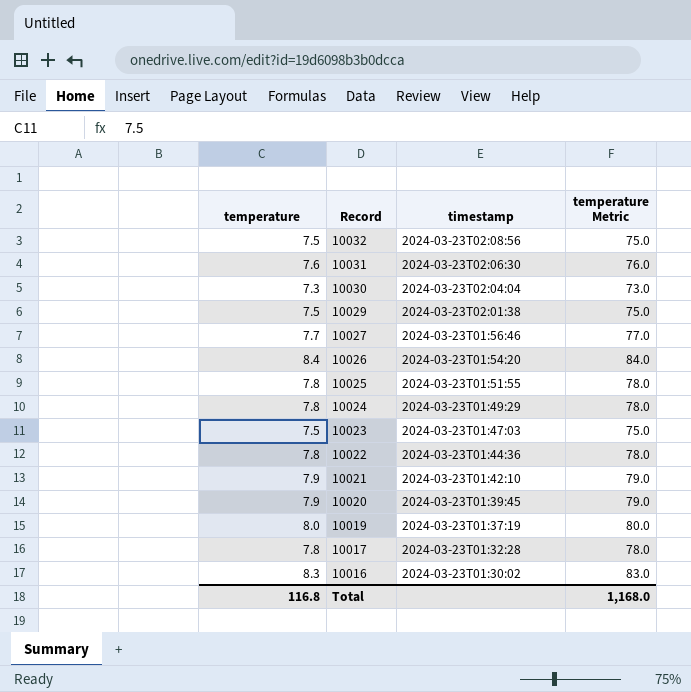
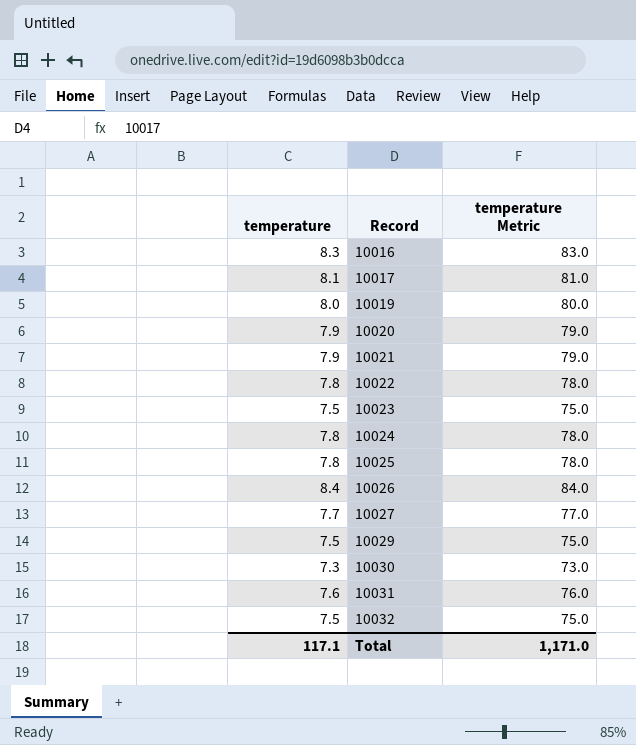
row order: Record descending -> Record ascending
column timestamp | position: 3 -> none
10017 | temperature: 7.8 -> 8.1
10017 | temperature Metric: 78.0 -> 81.0
Total | temperature: 116.8 -> 117.1
Total | temperature Metric: 1,168.0 -> 1,171.0

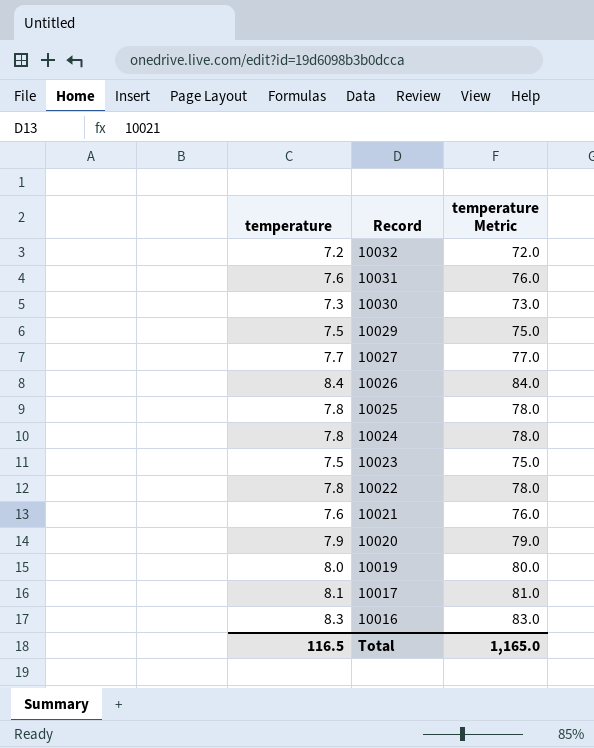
row order: Record ascending -> Record descending
10032 | temperature: 7.5 -> 7.2
10032 | temperature Metric: 75.0 -> 72.0
10021 | temperature: 7.9 -> 7.6
10021 | temperature Metric: 79.0 -> 76.0
Total | temperature: 117.1 -> 116.5
Total | temperature Metric: 1,171.0 -> 1,165.0

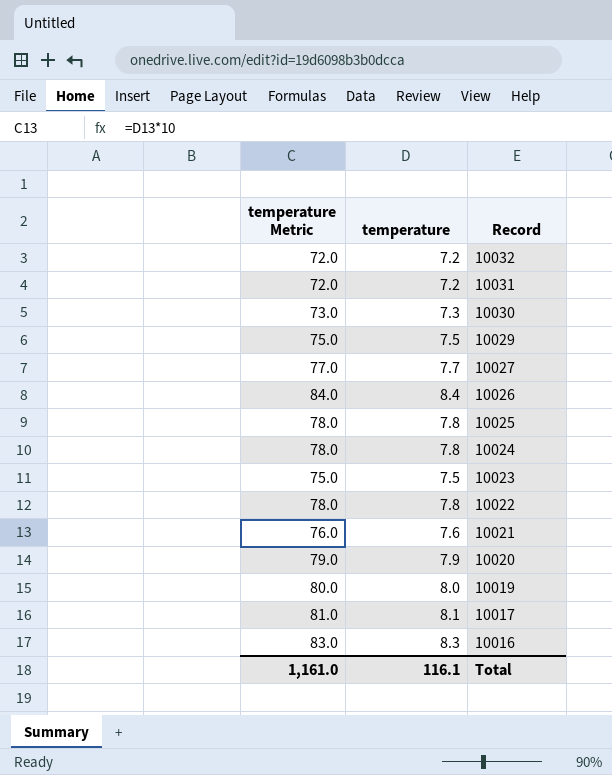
column temperature Metric | position: 3 -> 1
10031 | temperature Metric: 76.0 -> 72.0
10031 | temperature: 7.6 -> 7.2
Total | temperature Metric: 1,165.0 -> 1,161.0
Total | temperature: 116.5 -> 116.1

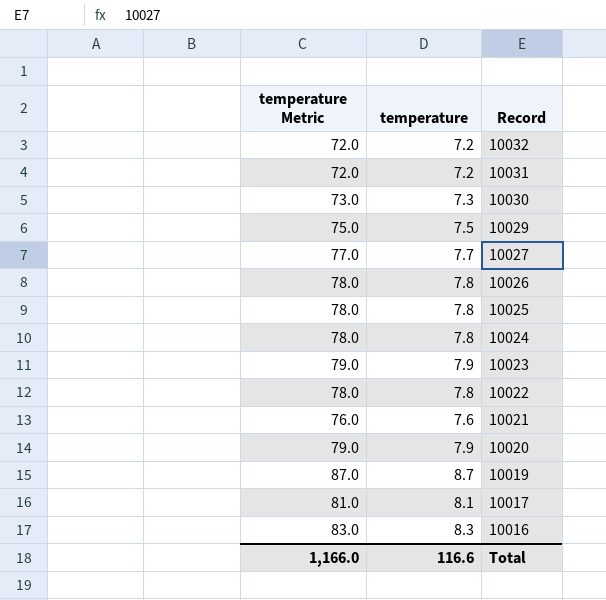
10026 | temperature Metric: 84.0 -> 78.0
10026 | temperature: 8.4 -> 7.8
10023 | temperature Metric: 75.0 -> 79.0
10023 | temperature: 7.5 -> 7.9
10019 | temperature Metric: 80.0 -> 87.0
10019 | temperature: 8.0 -> 8.7
Total | temperature Metric: 1,161.0 -> 1,166.0
Total | temperature: 116.1 -> 116.6

